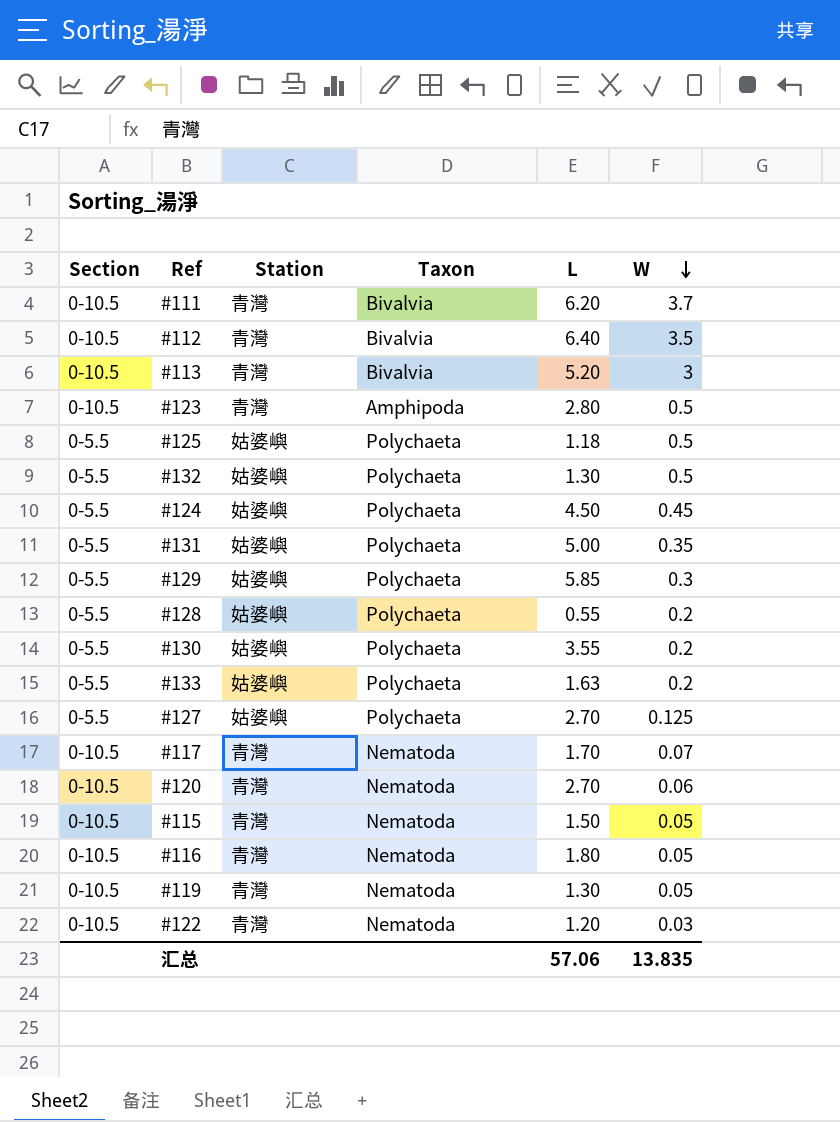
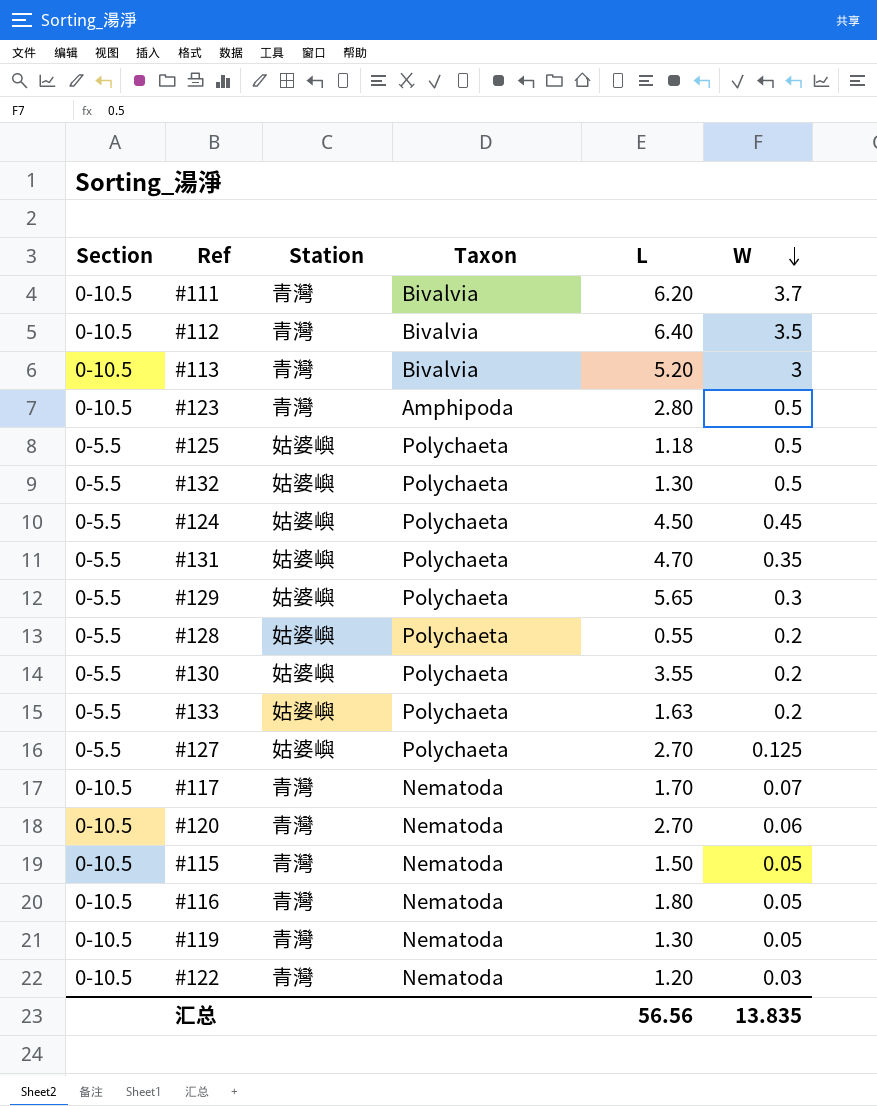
#131 | L: 5.00 -> 4.70
#129 | L: 5.85 -> 5.65
汇总 | L: 57.06 -> 56.56

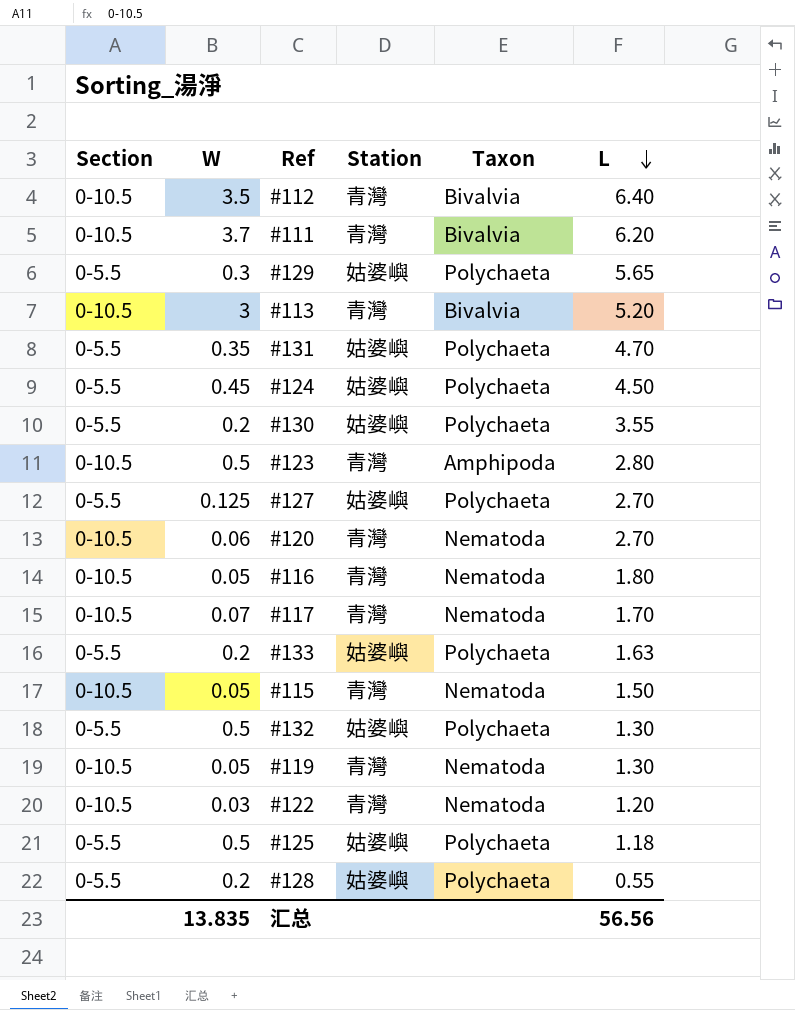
row order: W descending -> L descending
column W | position: 6 -> 2

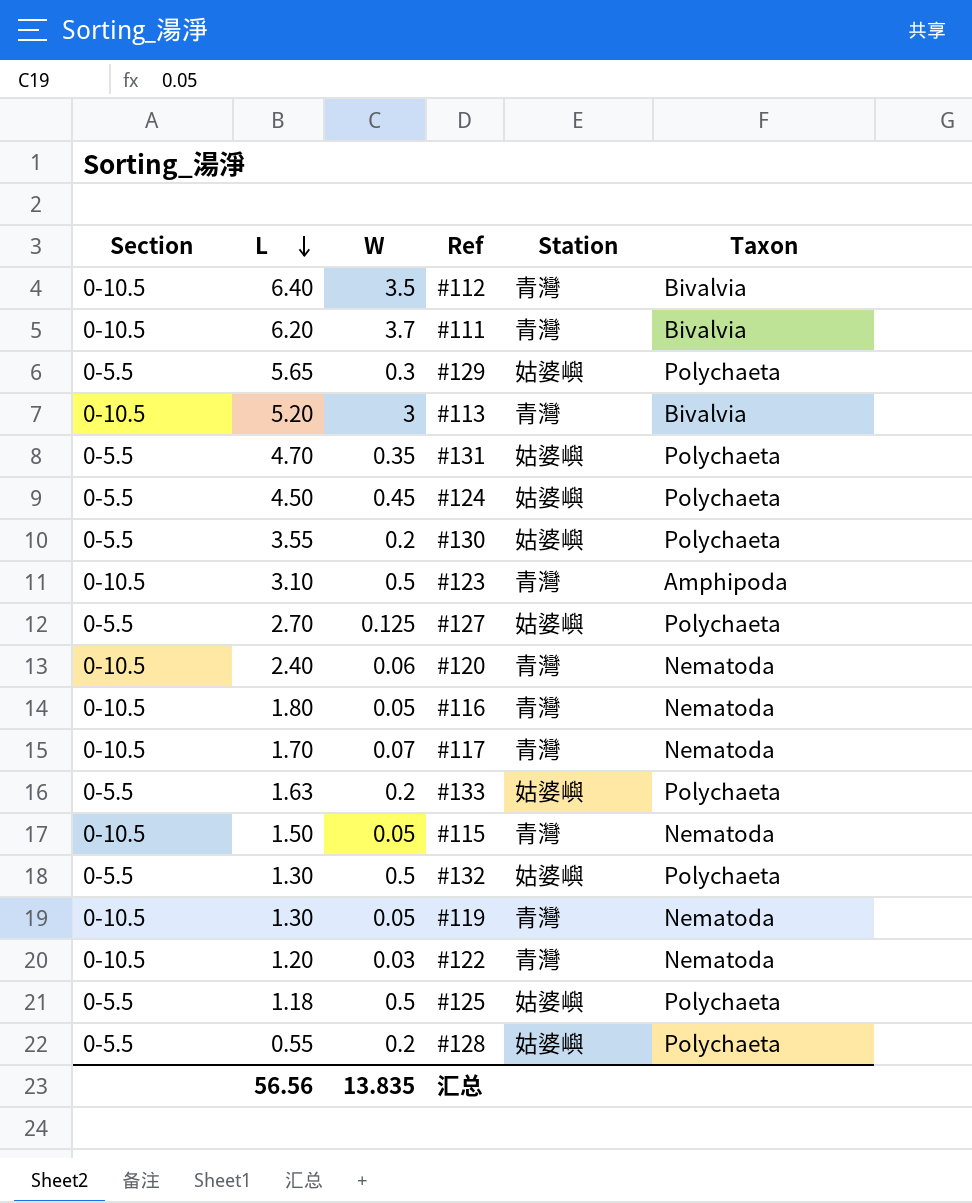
column L | position: 6 -> 2
#123 | L: 2.80 -> 3.10
#120 | L: 2.70 -> 2.40

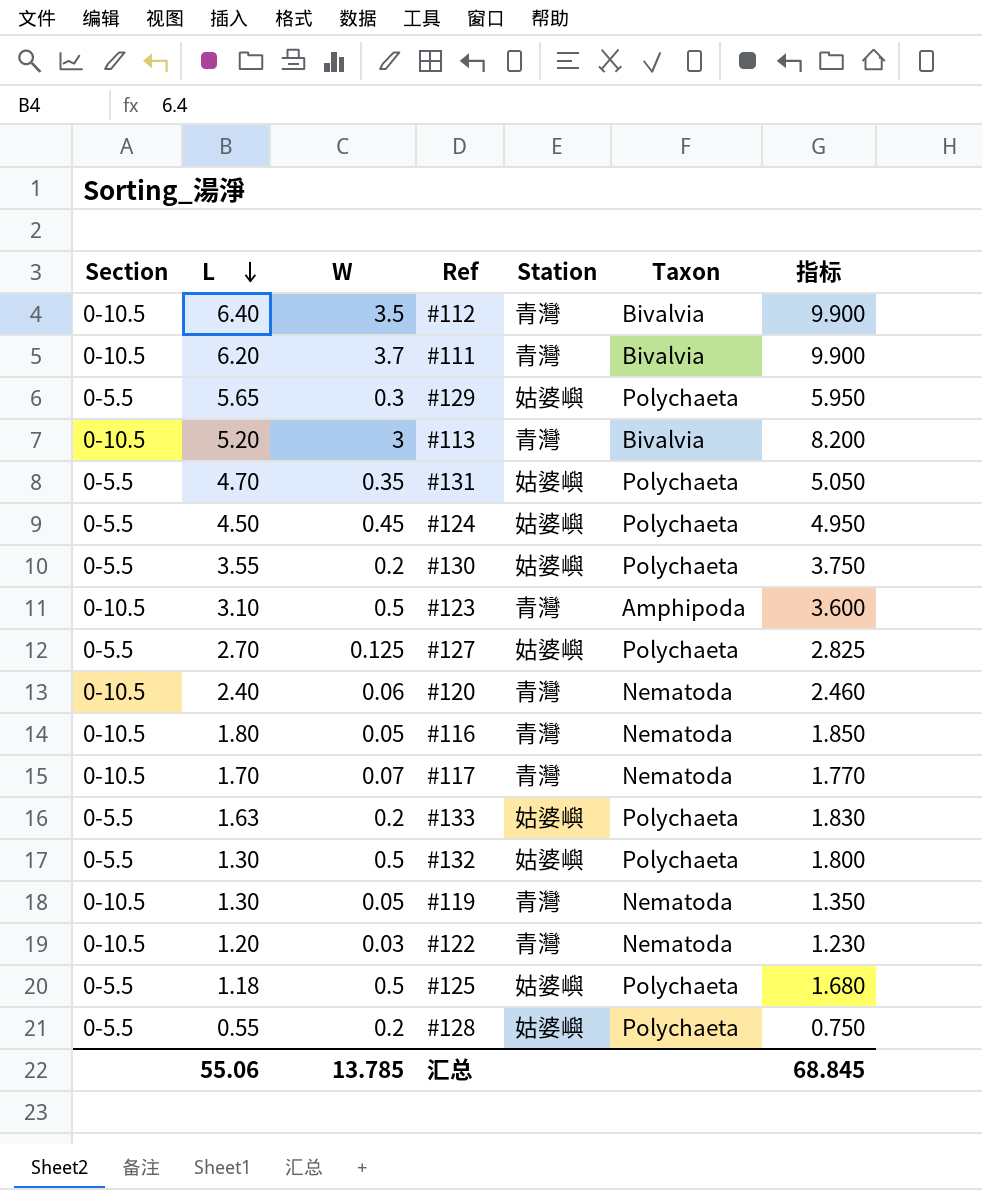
column 指标 | formula: none -> [L] + [W]
row #115: 0-10.5 | 1.50 | 0.05 | 青灣 | Nematoda -> none
汇总 | L: 56.56 -> 55.06
汇总 | W: 13.835 -> 13.785

